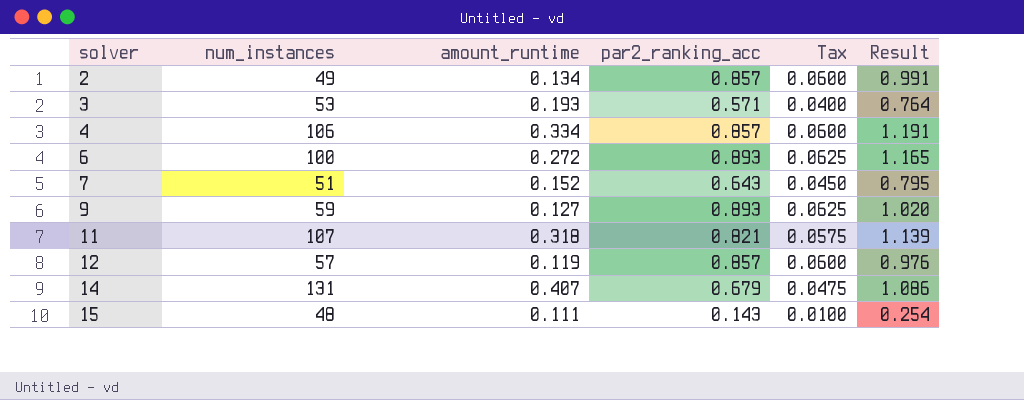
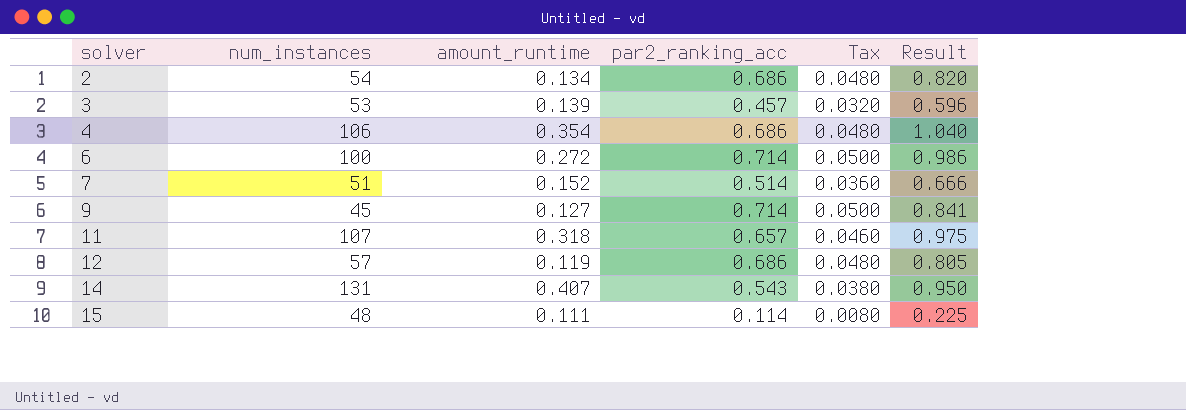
2 | num_instances: 49 -> 54
2 | par2_ranking_acc: 0.857 -> 0.686
2 | Tax: 0.0600 -> 0.0480
2 | Result: 0.991 -> 0.820
3 | amount_runtime: 0.193 -> 0.139
3 | par2_ranking_acc: 0.571 -> 0.457
3 | Tax: 0.0400 -> 0.0320
3 | Result: 0.764 -> 0.596
4 | amount_runtime: 0.334 -> 0.354
4 | par2_ranking_acc: 0.857 -> 0.686
4 | Tax: 0.0600 -> 0.0480
4 | Result: 1.191 -> 1.040
6 | par2_ranking_acc: 0.893 -> 0.714
6 | Tax: 0.0625 -> 0.0500
6 | Result: 1.165 -> 0.986
7 | par2_ranking_acc: 0.643 -> 0.514
7 | Tax: 0.0450 -> 0.0360
7 | Result: 0.795 -> 0.666
9 | num_instances: 59 -> 45
9 | par2_ranking_acc: 0.893 -> 0.714
9 | Tax: 0.0625 -> 0.0500
9 | Result: 1.020 -> 0.841
11 | par2_ranking_acc: 0.821 -> 0.657
11 | Tax: 0.0575 -> 0.0460
11 | Result: 1.139 -> 0.975
12 | par2_ranking_acc: 0.857 -> 0.686
12 | Tax: 0.0600 -> 0.0480
12 | Result: 0.976 -> 0.805
14 | par2_ranking_acc: 0.679 -> 0.543
14 | Tax: 0.0475 -> 0.0380
14 | Result: 1.086 -> 0.950
15 | par2_ranking_acc: 0.143 -> 0.114
15 | Tax: 0.0100 -> 0.0080
15 | Result: 0.254 -> 0.225

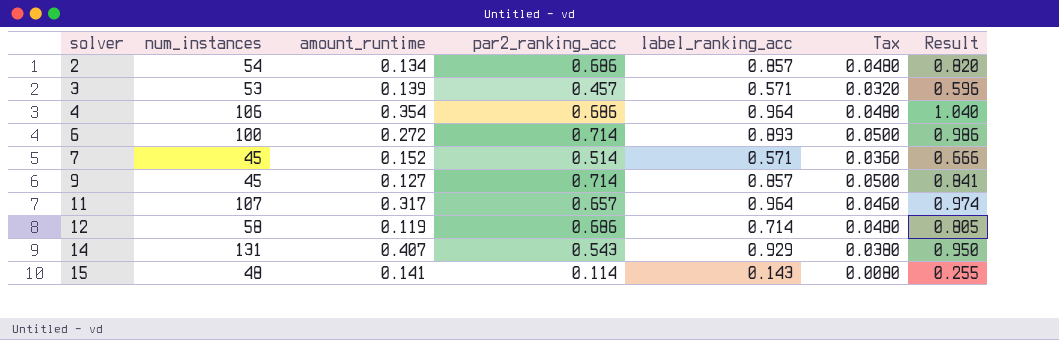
column label_ranking_acc | position: none -> 5
7 | num_instances: 51 -> 45
11 | amount_runtime: 0.318 -> 0.317
11 | Result: 0.975 -> 0.974
12 | num_instances: 57 -> 58
15 | amount_runtime: 0.111 -> 0.141
15 | Result: 0.225 -> 0.255

